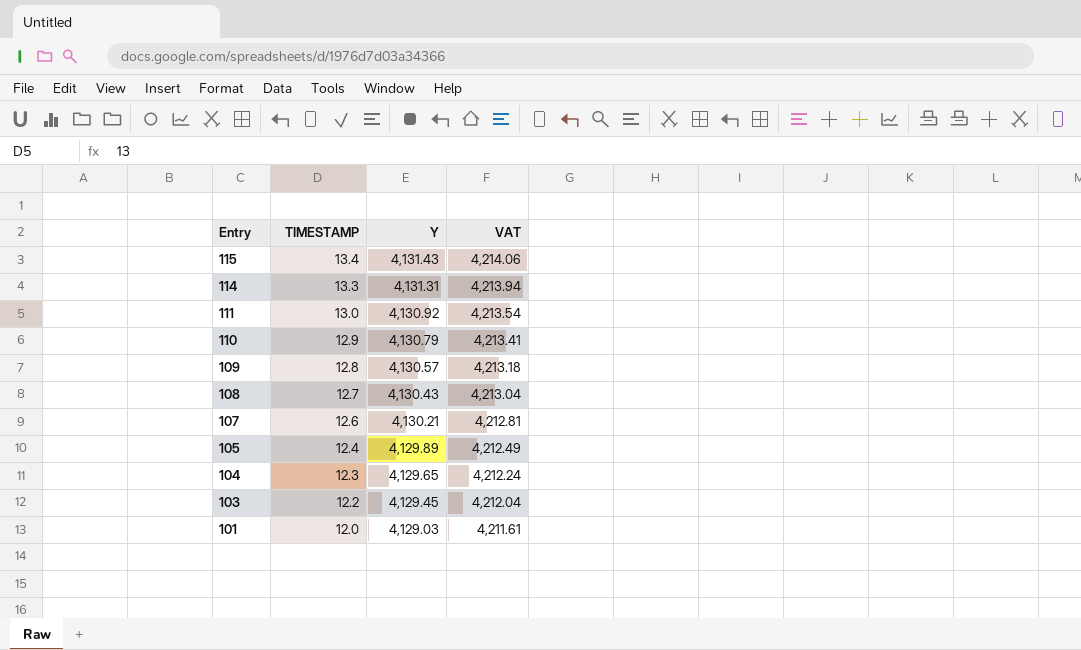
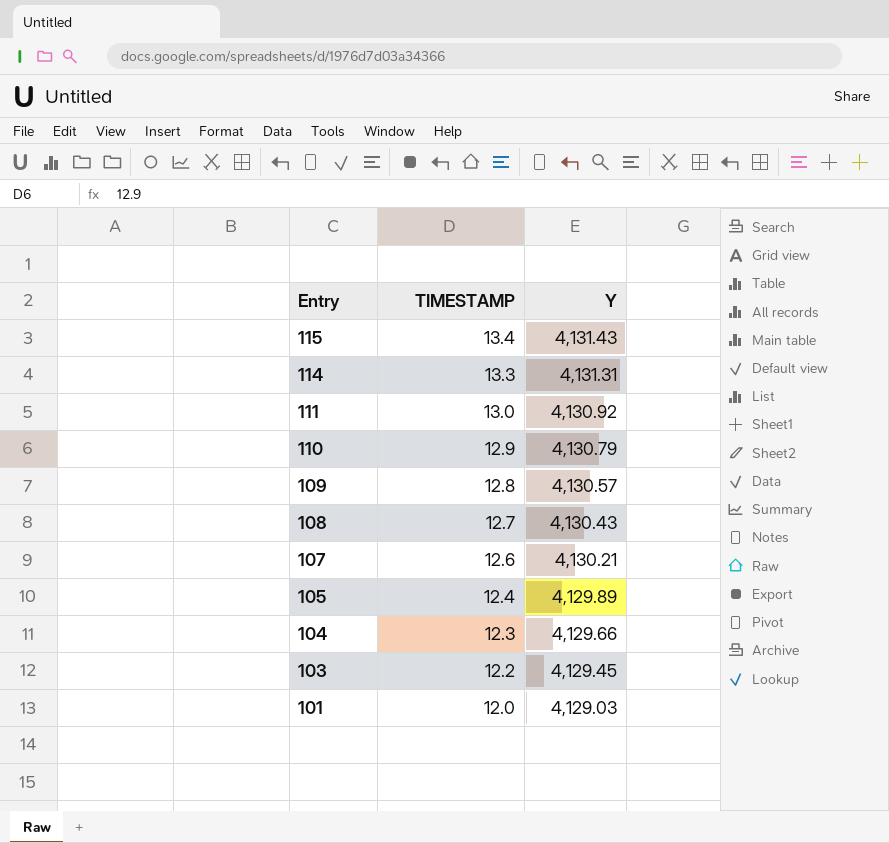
column VAT | formula: [Y] * 1.02 -> none
104 | Y: 4,129.65 -> 4,129.66

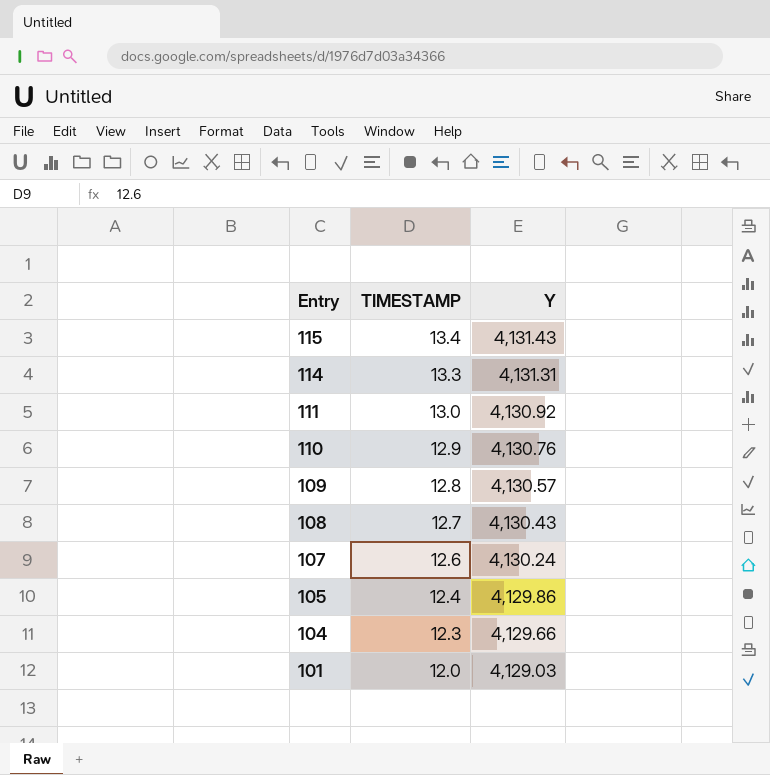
row 103: 12.2 | 4,129.45 -> none
110 | Y: 4,130.79 -> 4,130.76
107 | Y: 4,130.21 -> 4,130.24
105 | Y: 4,129.89 -> 4,129.86

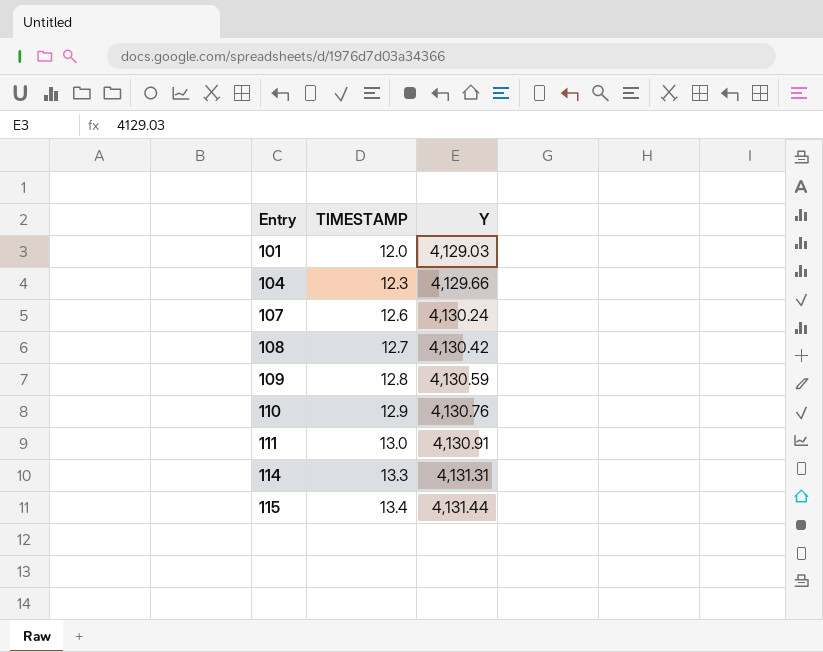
row order: Entry descending -> Entry ascending
row 105: 12.4 | 4,129.86 -> none
108 | Y: 4,130.43 -> 4,130.42
109 | Y: 4,130.57 -> 4,130.59
111 | Y: 4,130.92 -> 4,130.91
115 | Y: 4,131.43 -> 4,131.44

